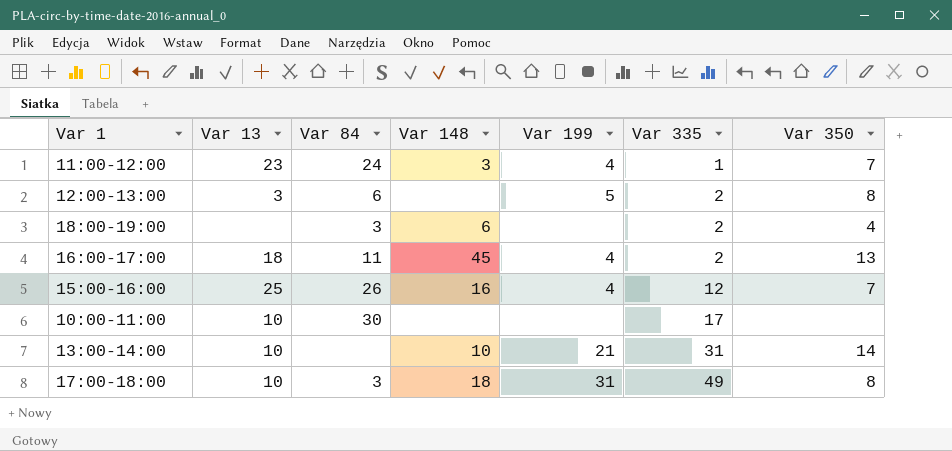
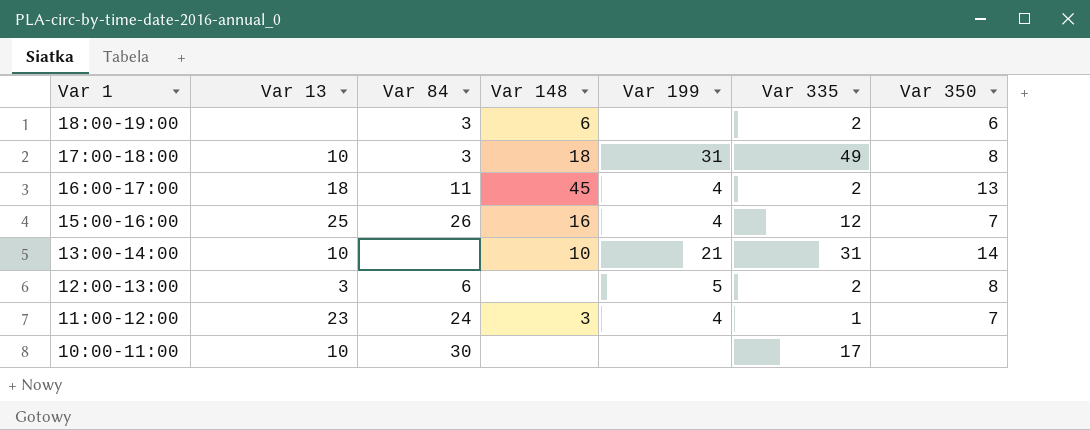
row order: Var 335 ascending -> Var 1 descending
18:00-19:00 | Var 350: 4 -> 6

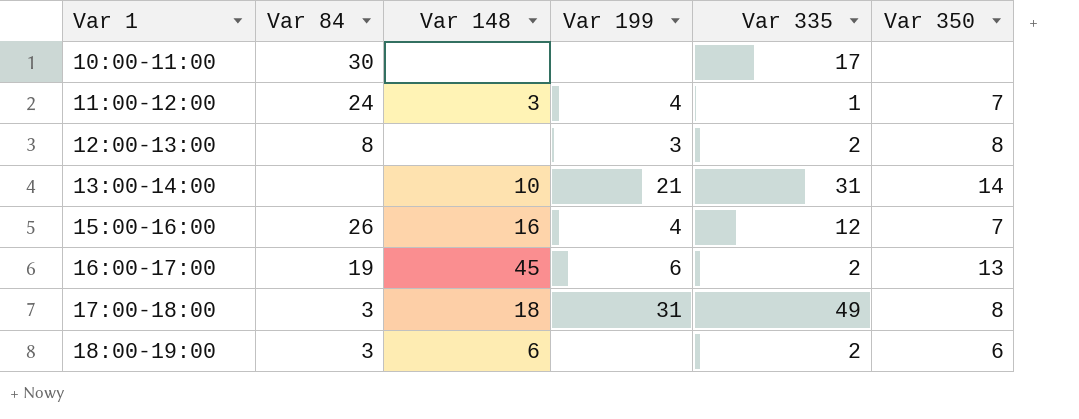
row order: Var 1 descending -> Var 1 ascending
column Var 13 | position: 2 -> none
12:00-13:00 | Var 84: 6 -> 8
12:00-13:00 | Var 199: 5 -> 3
16:00-17:00 | Var 84: 11 -> 19
16:00-17:00 | Var 199: 4 -> 6

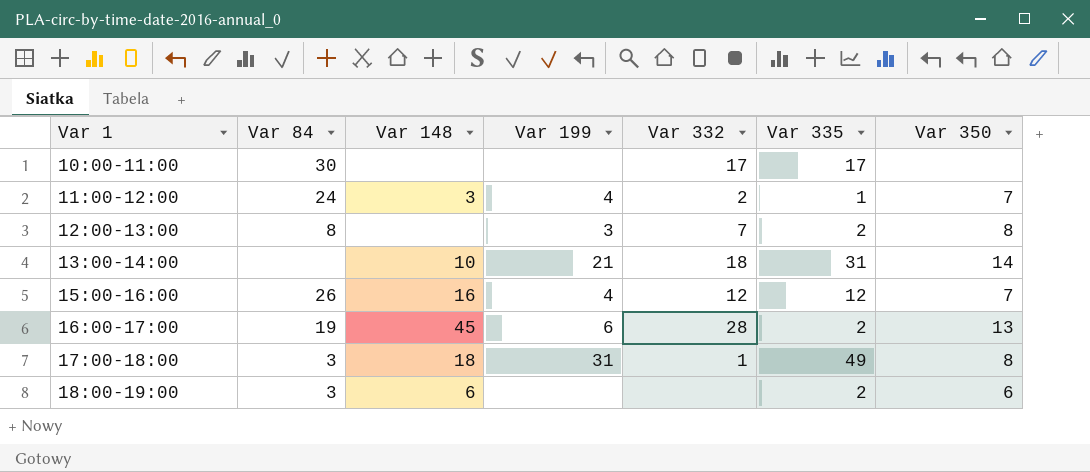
column Var 332 | position: none -> 5

